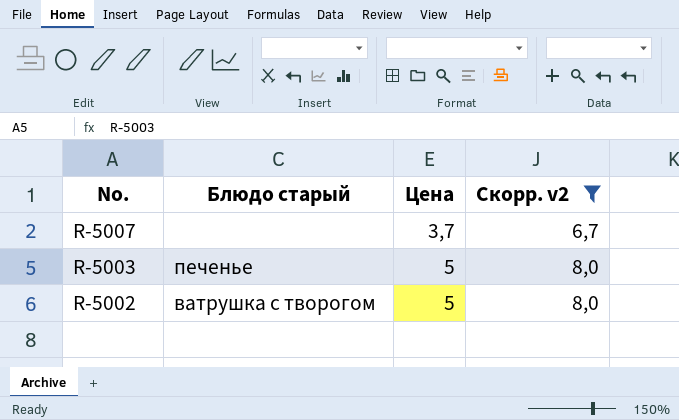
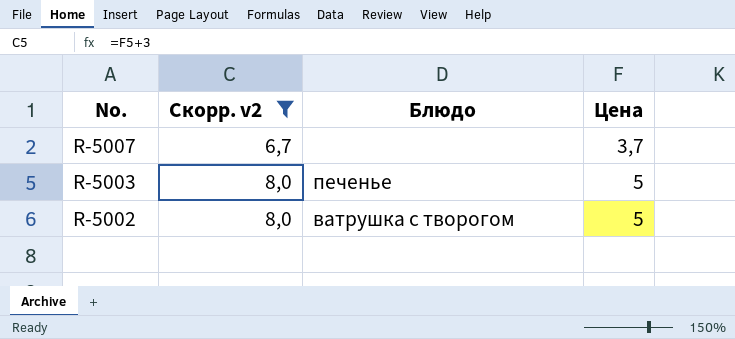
column Скорр. v2 | position: 4 -> 2
column name: Блюдо старый -> Блюдо

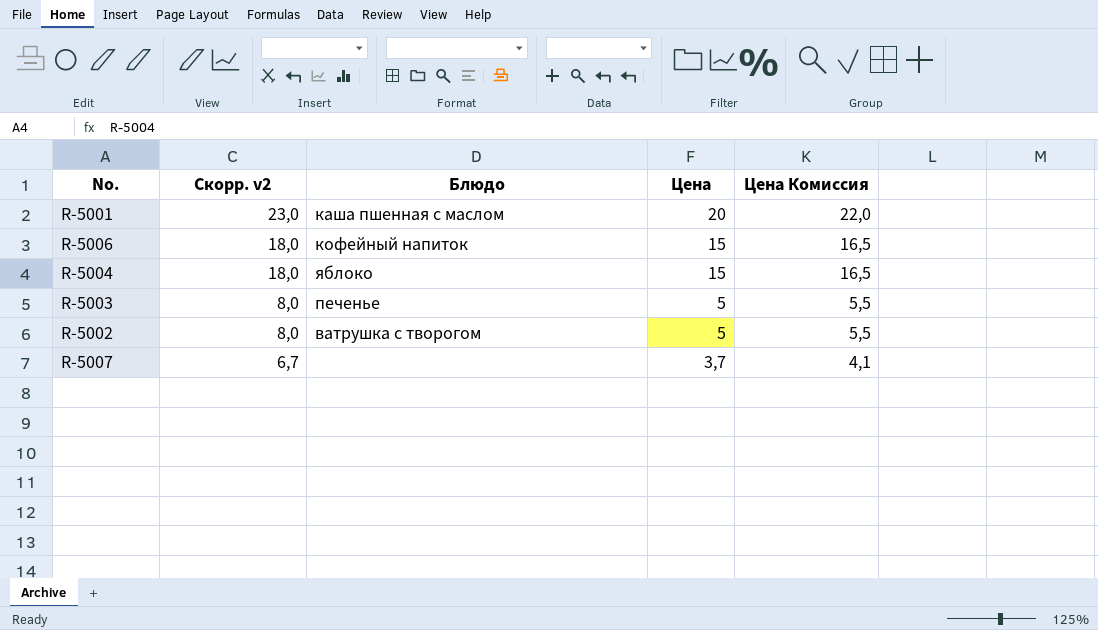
filter: Скорр. v2 <= 8,0 -> none
row order: No. descending -> Скорр. v2 descending
column Цена Комиссия | formula: none -> [Цена] * 1,1

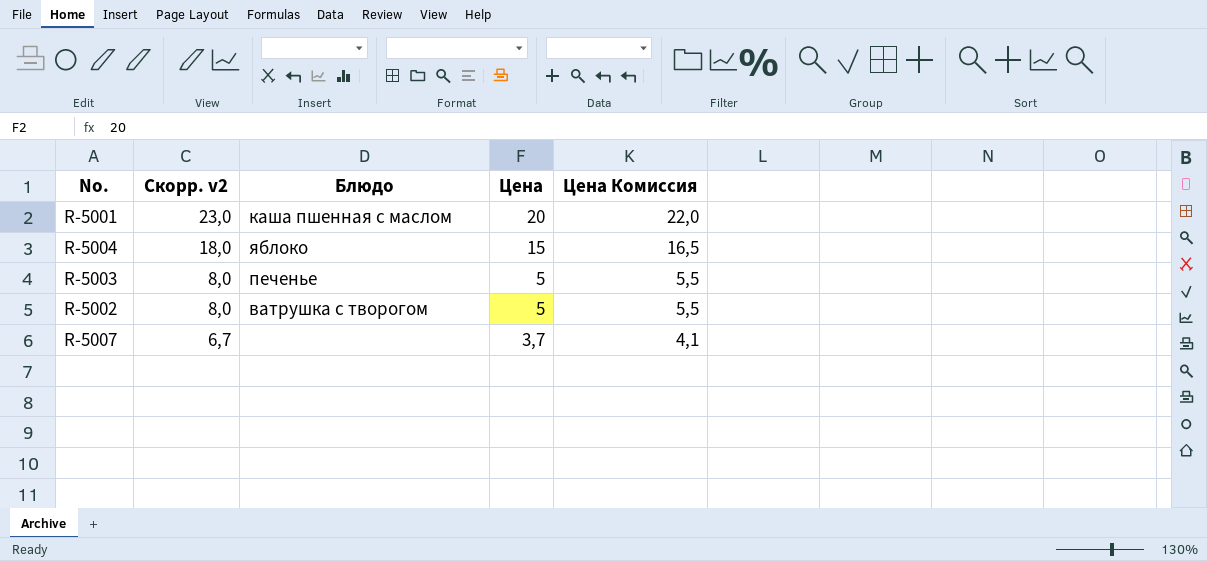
row R-5006: 18,0 | кофейный напиток | 15 | 16,5 -> none

